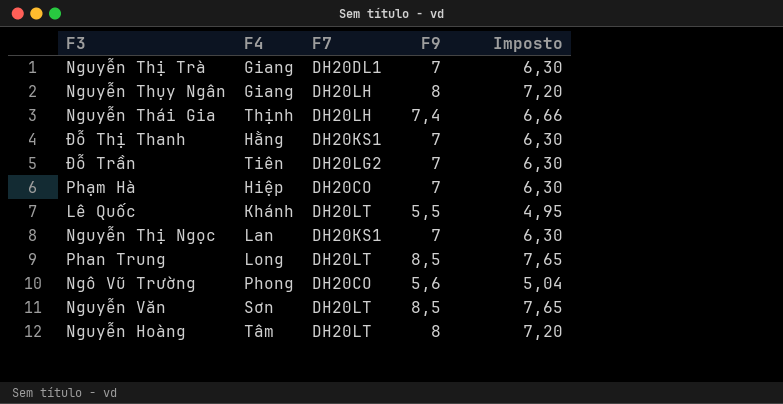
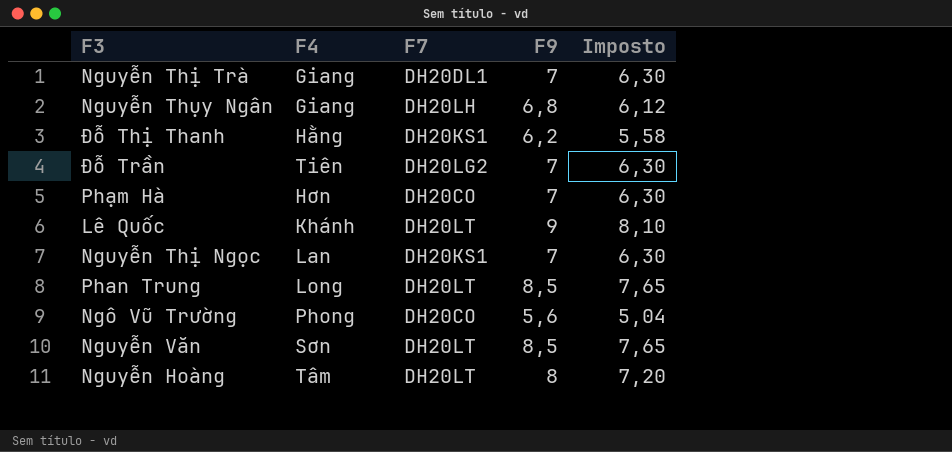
row Nguyễn Thái Gia: Thịnh | DH20LH | 7,4 | 6,66 -> none
Nguyễn Thụy Ngân | F9: 8 -> 6,8
Nguyễn Thụy Ngân | Imposto: 7,20 -> 6,12
Đỗ Thị Thanh | F9: 7 -> 6,2
Đỗ Thị Thanh | Imposto: 6,30 -> 5,58
Phạm Hà | F4: Hiệp -> Hơn
Lê Quốc | F9: 5,5 -> 9
Lê Quốc | Imposto: 4,95 -> 8,10

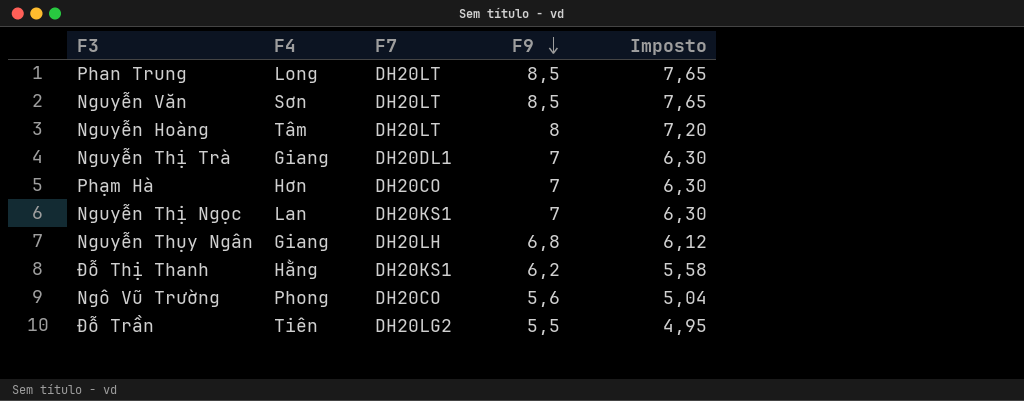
row order: none -> F9 descending
row Lê Quốc: Khánh | DH20LT | 9 | 8,10 -> none
Đỗ Trần | F9: 7 -> 5,5
Đỗ Trần | Imposto: 6,30 -> 4,95

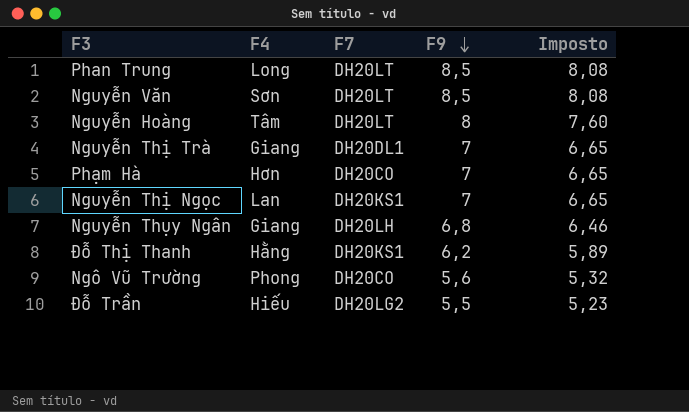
column Imposto | formula: [F9] * 0,9 -> [F9] * 0,95
Đỗ Trần | F4: Tiên -> Hiếu

